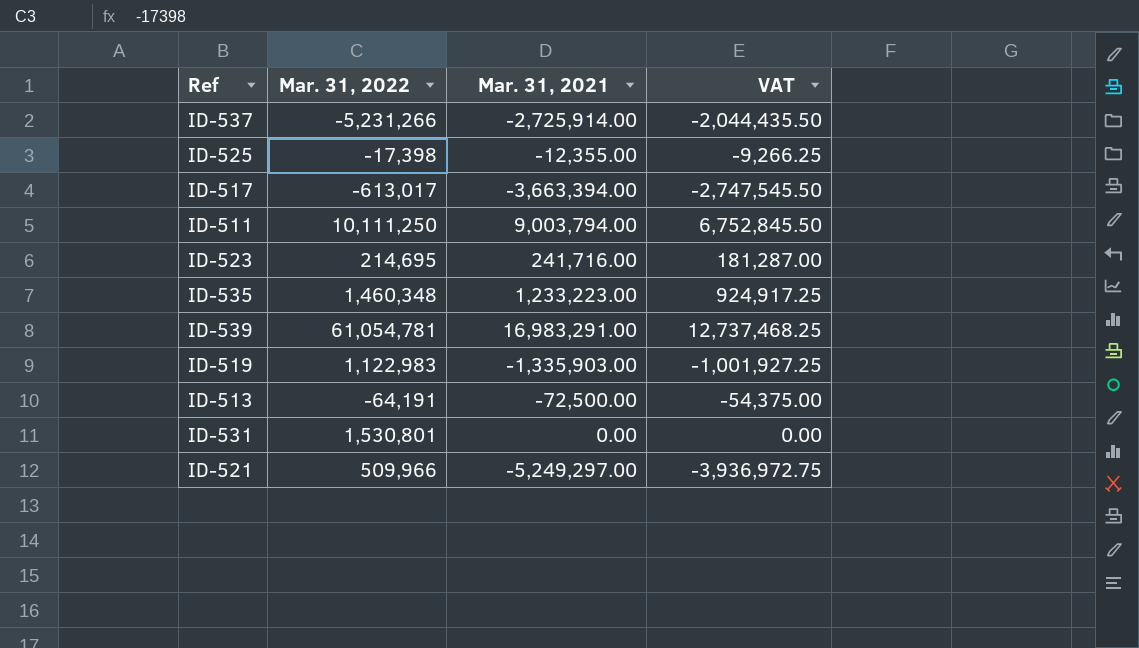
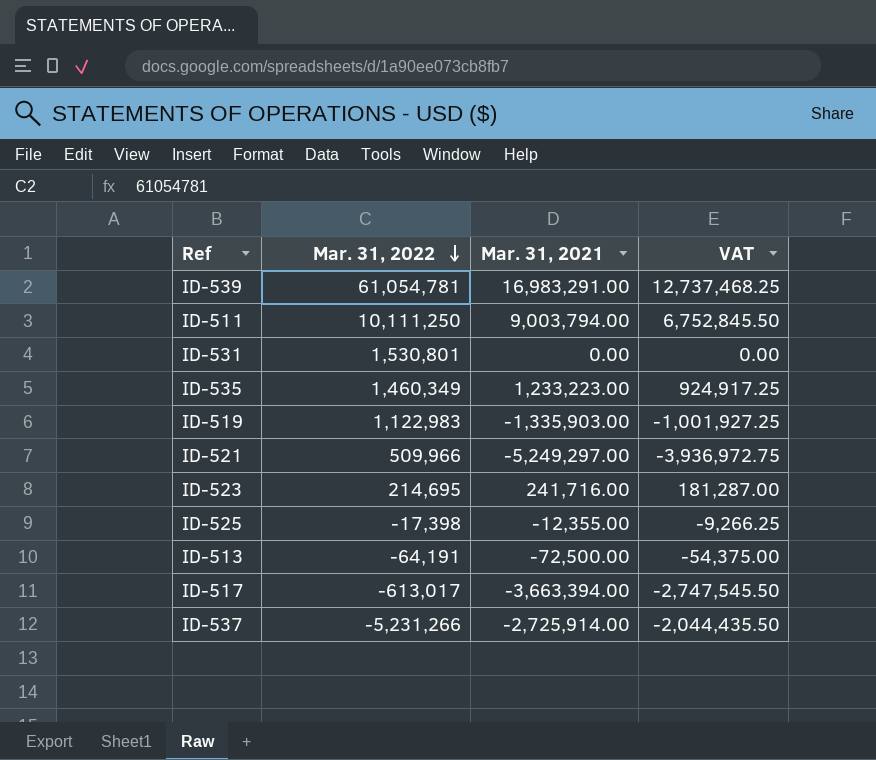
row order: none -> Mar. 31, 2022 descending
ID-535 | Mar. 31, 2022: 1,460,348 -> 1,460,349

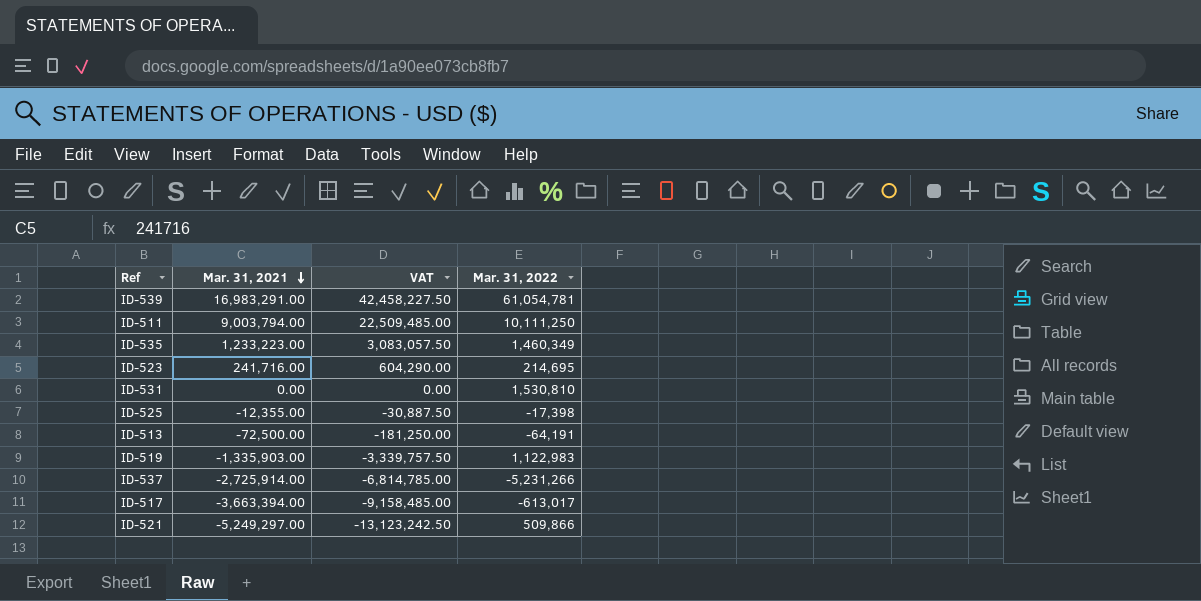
row order: Mar. 31, 2022 descending -> Mar. 31, 2021 descending
column VAT | formula: [Mar. 31, 2021] * 0.75 -> [Mar. 31, 2021] * 2.5
column Mar. 31, 2022 | position: 2 -> 4
ID-531 | Mar. 31, 2022: 1,530,801 -> 1,530,810
ID-521 | Mar. 31, 2022: 509,966 -> 509,866

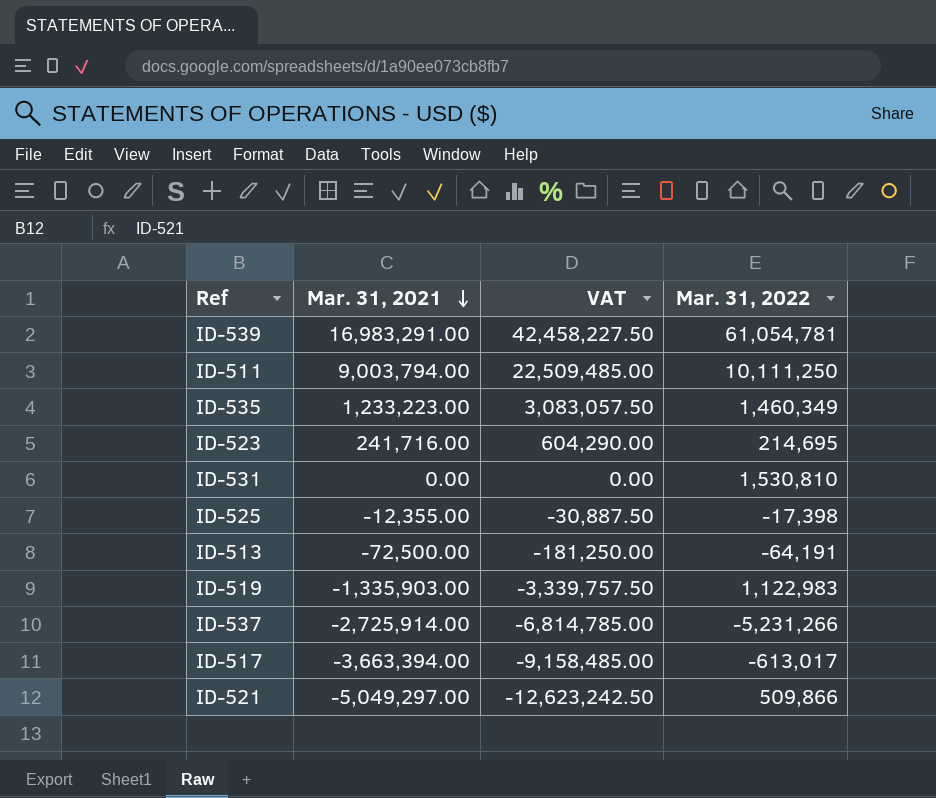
ID-521 | Mar. 31, 2021: -5,249,297.00 -> -5,049,297.00
ID-521 | VAT: -13,123,242.50 -> -12,623,242.50

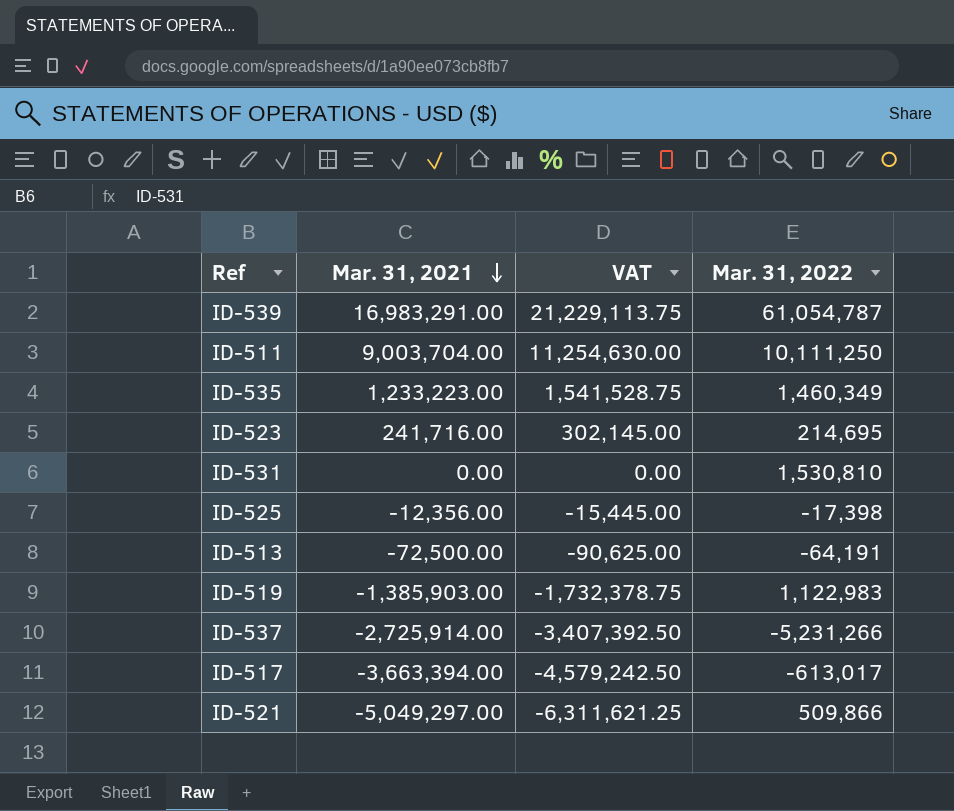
column VAT | formula: [Mar. 31, 2021] * 2.5 -> [Mar. 31, 2021] * 1.25
ID-539 | Mar. 31, 2022: 61,054,781 -> 61,054,787
ID-511 | Mar. 31, 2021: 9,003,794.00 -> 9,003,704.00
ID-525 | Mar. 31, 2021: -12,355.00 -> -12,356.00
ID-519 | Mar. 31, 2021: -1,335,903.00 -> -1,385,903.00

